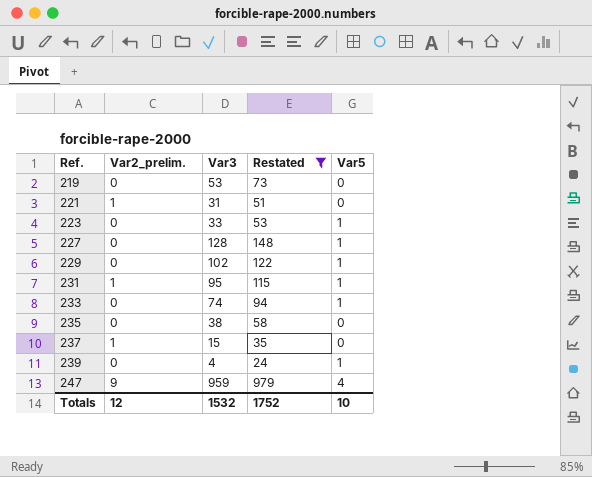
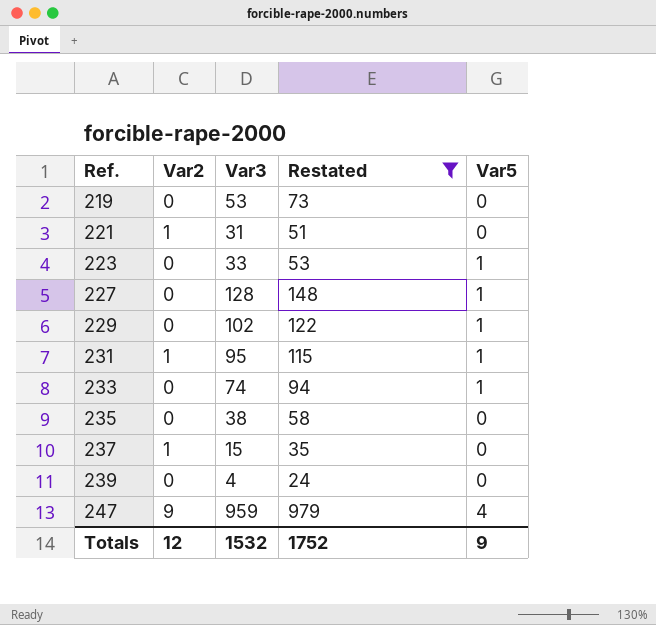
column name: Var2_prelim. -> Var2
239 | Var5: 1 -> 0
Totals | Var5: 10 -> 9

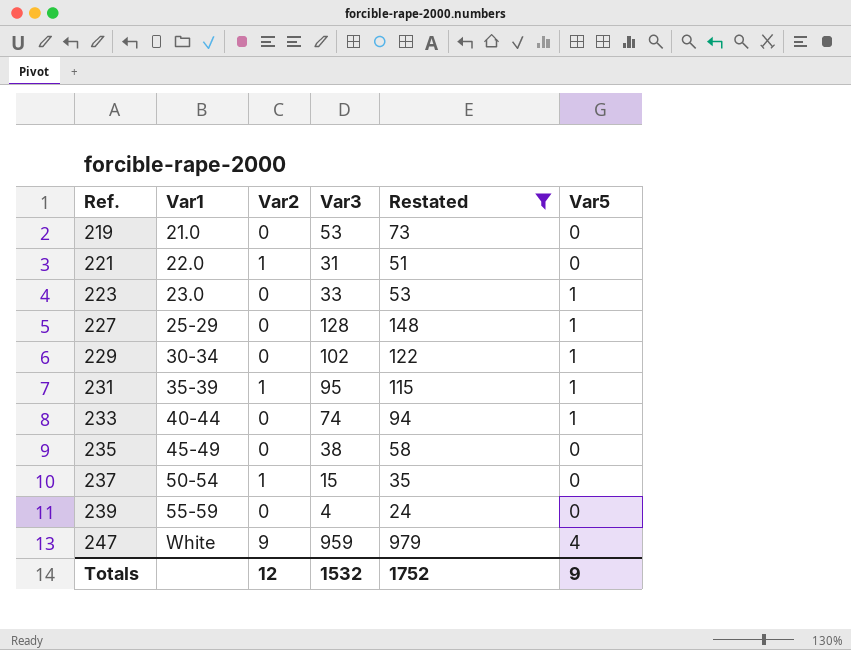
column Var1 | position: none -> 2

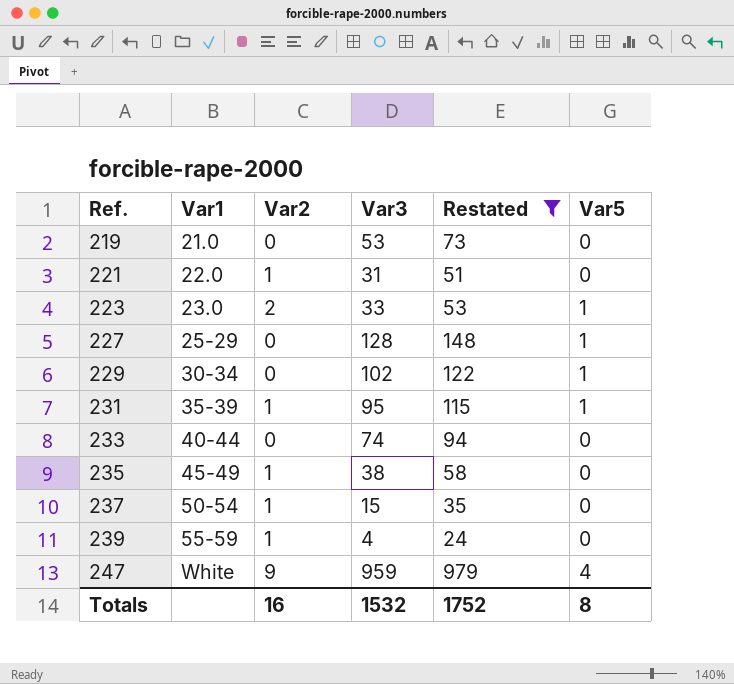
223 | Var2: 0 -> 2
233 | Var5: 1 -> 0
235 | Var2: 0 -> 1
239 | Var2: 0 -> 1
Totals | Var2: 12 -> 16
Totals | Var5: 9 -> 8

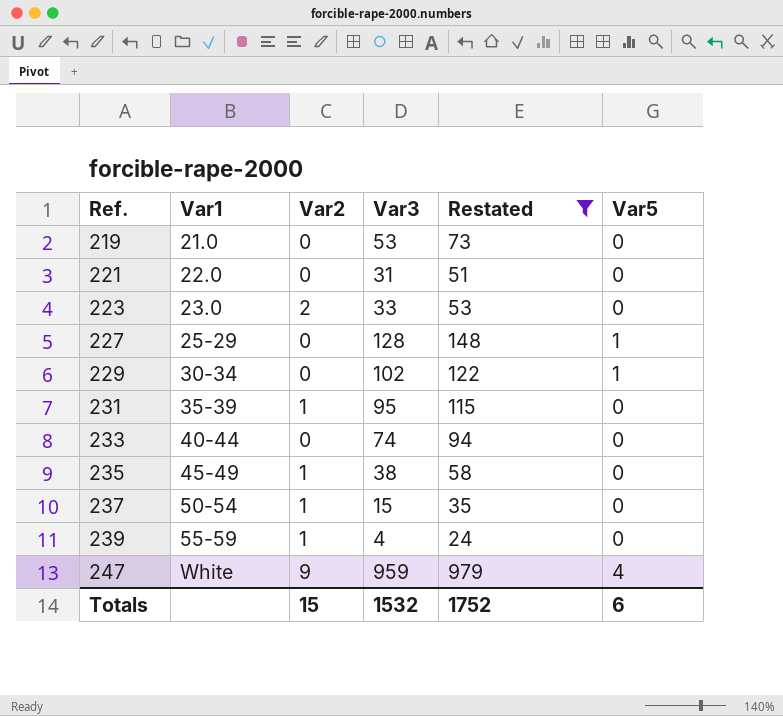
221 | Var2: 1 -> 0
223 | Var5: 1 -> 0
231 | Var5: 1 -> 0
Totals | Var2: 16 -> 15
Totals | Var5: 8 -> 6

